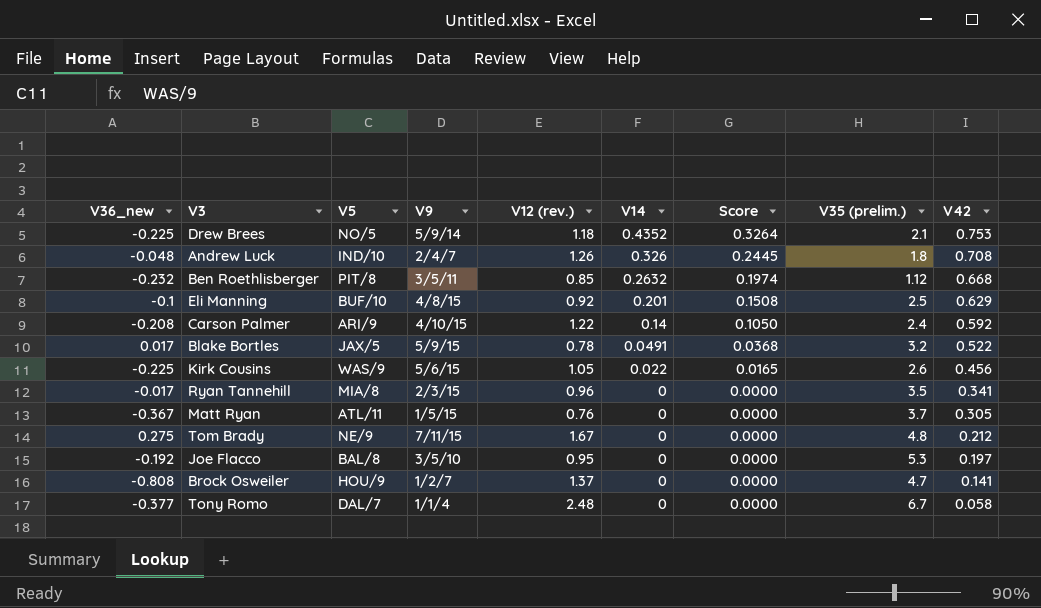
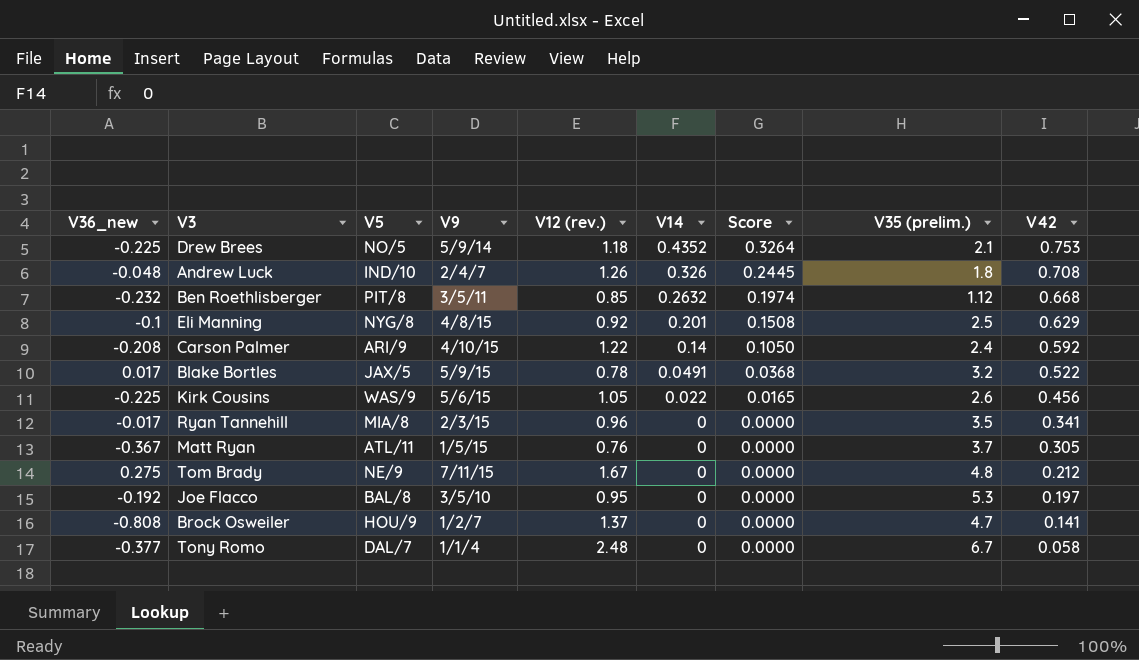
Eli Manning | V5: BUF/10 -> NYG/8

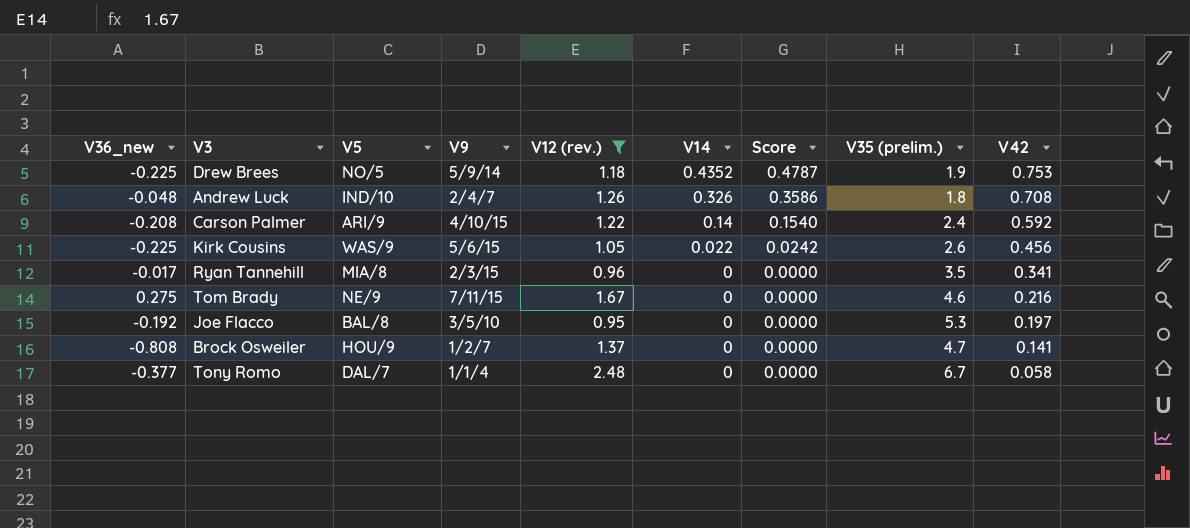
filter: none -> V12 (rev.) >= 0.95
column Score | formula: [V14] * 0.75 -> [V14] * 1.1
Drew Brees | V35 (prelim.): 2.1 -> 1.9
Tom Brady | V35 (prelim.): 4.8 -> 4.6
Tom Brady | V42: 0.212 -> 0.216

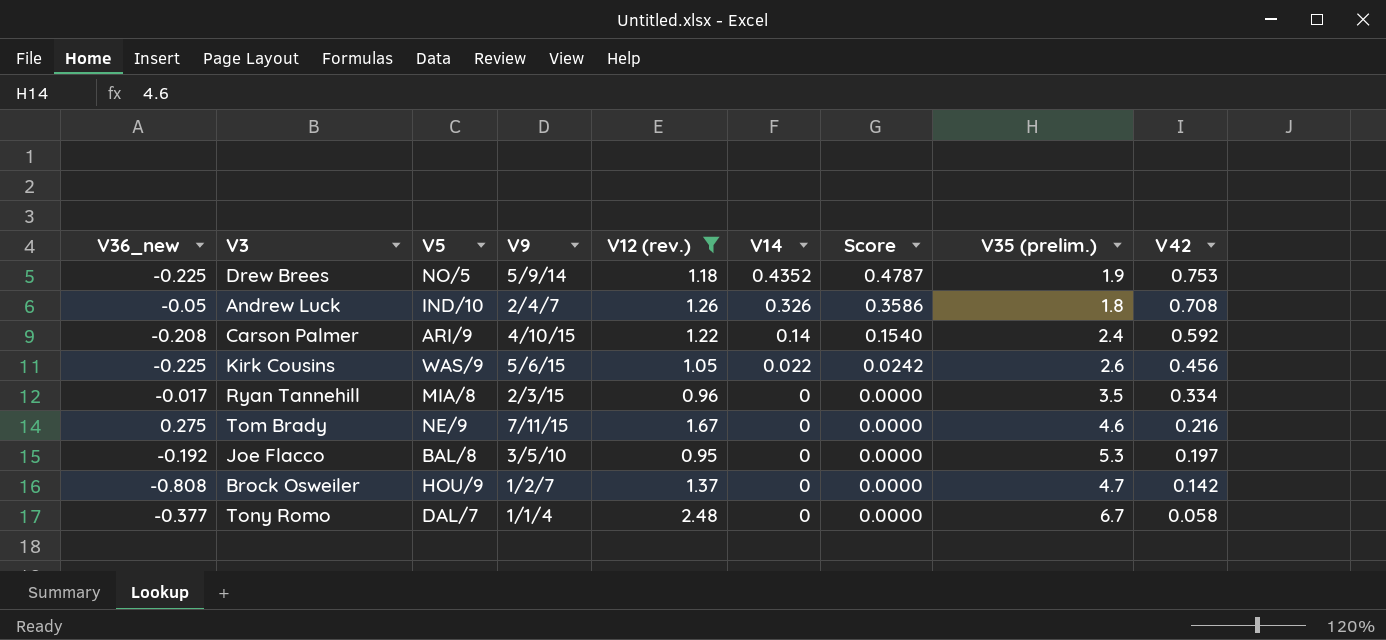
Andrew Luck | V36_new: -0.048 -> -0.05
Ryan Tannehill | V42: 0.341 -> 0.334
Brock Osweiler | V42: 0.141 -> 0.142

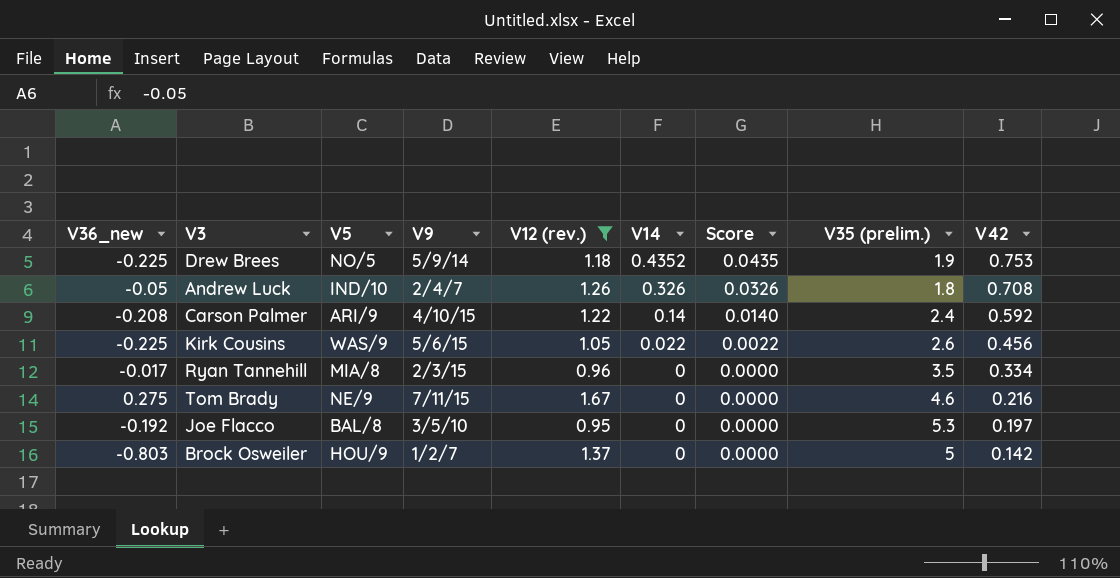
column Score | formula: [V14] * 1.1 -> [V14] * 0.1
row Tony Romo: -0.377 | DAL/7 | 1/1/4 | 2.48 | 0 | 0.0000 | 6.7 | 0.058 -> none
Brock Osweiler | V36_new: -0.808 -> -0.803
Brock Osweiler | V35 (prelim.): 4.7 -> 5

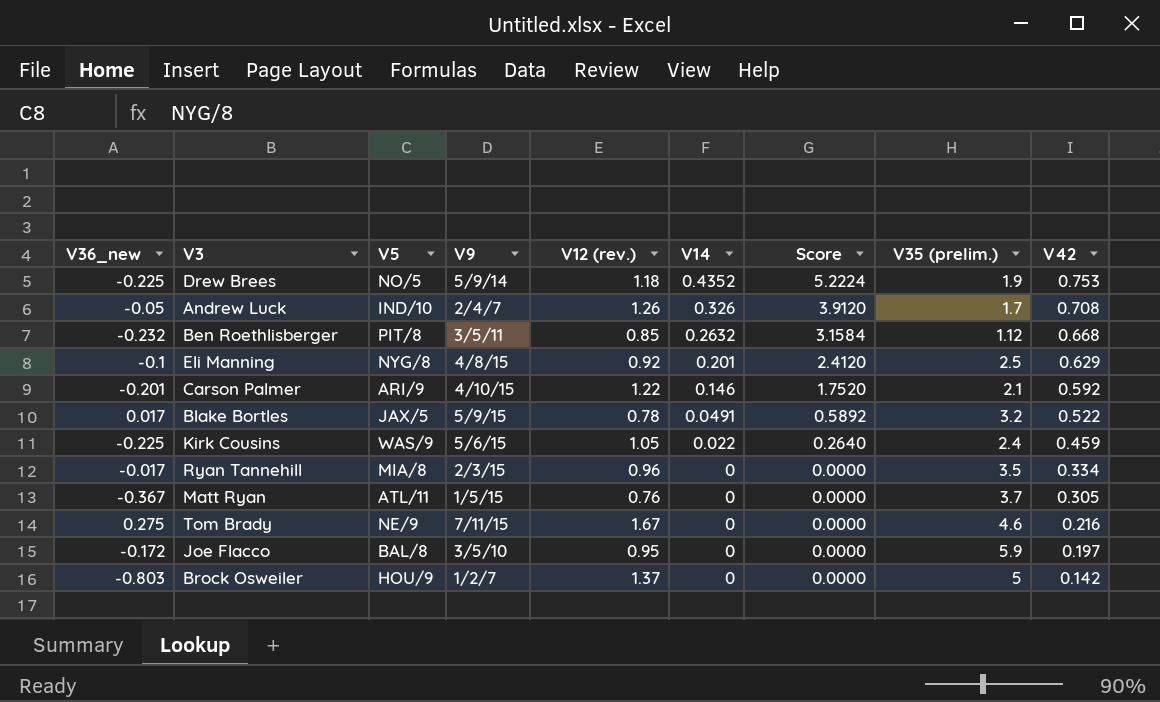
filter: V12 (rev.) >= 0.95 -> none
column Score | formula: [V14] * 0.1 -> [V14] * 12
Andrew Luck | V35 (prelim.): 1.8 -> 1.7
Carson Palmer | V36_new: -0.208 -> -0.201
Carson Palmer | V14: 0.14 -> 0.146
Carson Palmer | V35 (prelim.): 2.4 -> 2.1
Kirk Cousins | V35 (prelim.): 2.6 -> 2.4
Kirk Cousins | V42: 0.456 -> 0.459
Joe Flacco | V36_new: -0.192 -> -0.172
Joe Flacco | V35 (prelim.): 5.3 -> 5.9

